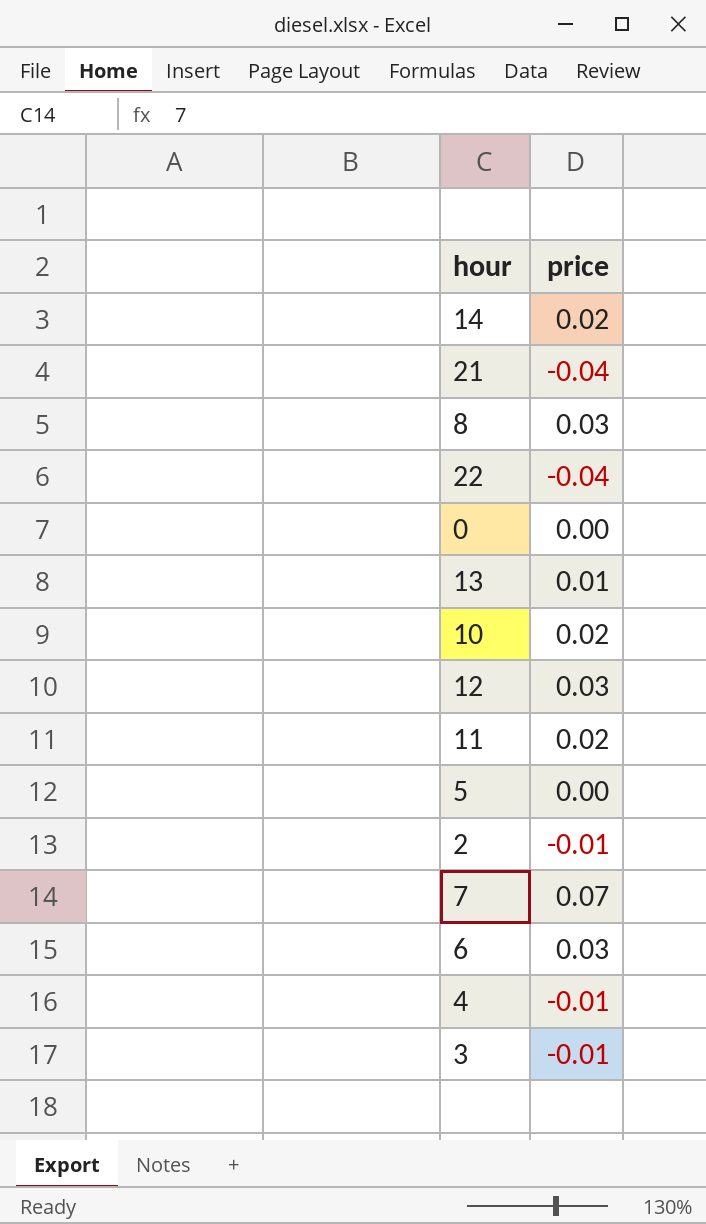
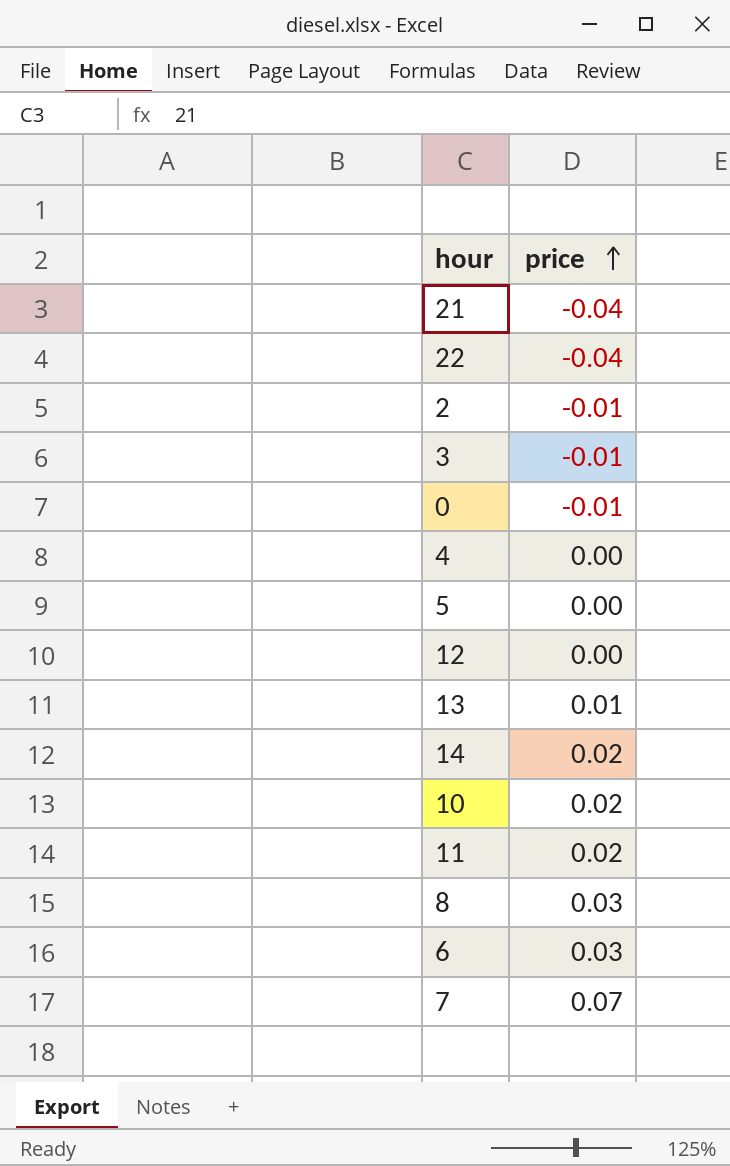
row order: none -> price ascending
0 | price: 0.00 -> -0.01
4 | price: -0.01 -> 0.00
12 | price: 0.03 -> 0.00

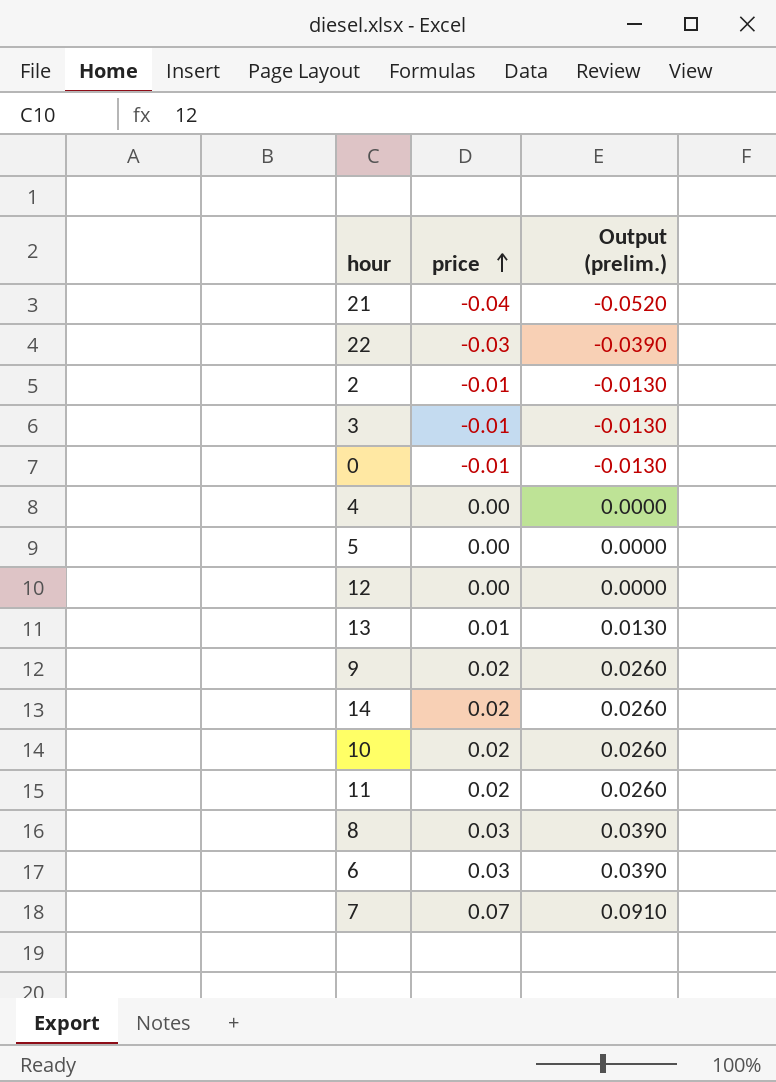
column Output (prelim.) | formula: none -> [price] * 1.3
22 | price: -0.04 -> -0.03
row 9: none -> 0.02 | 0.0260

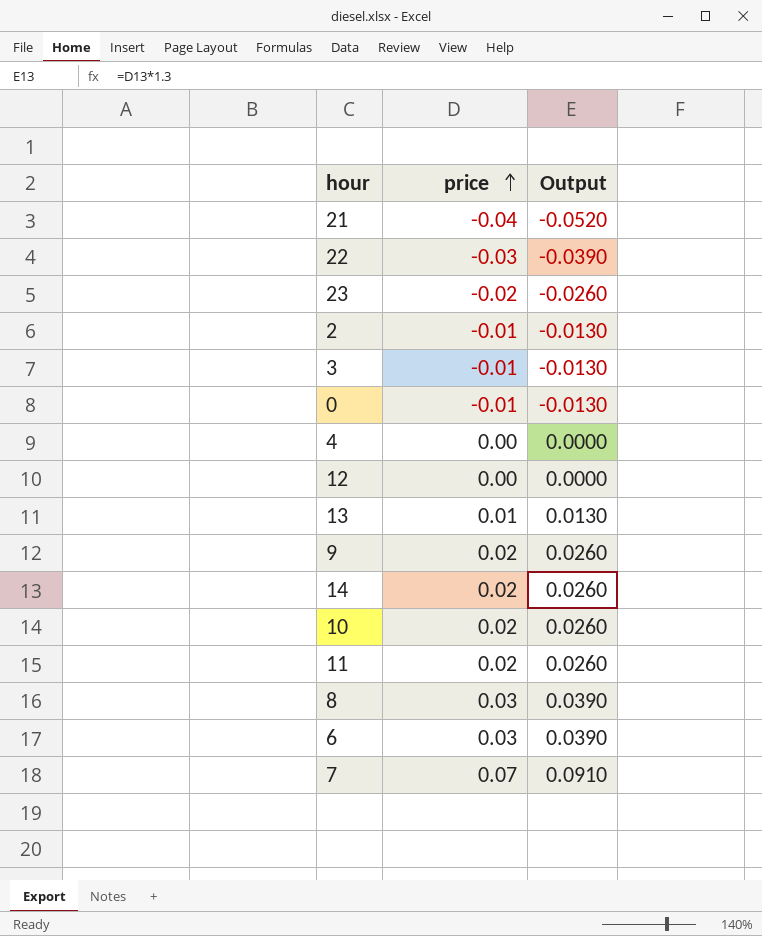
column name: Output (prelim.) -> Output
row 5: 0.00 | 0.0000 -> none
row 23: none -> -0.02 | -0.0260

